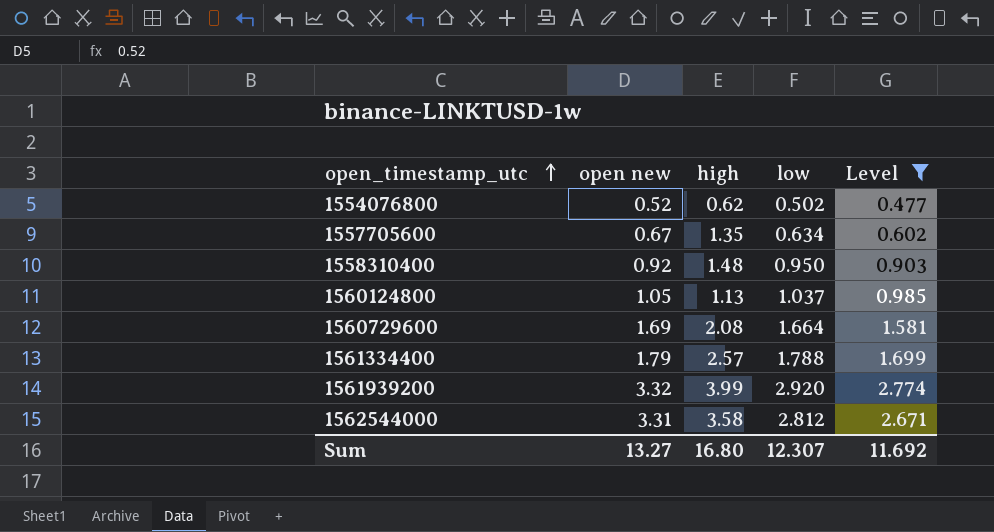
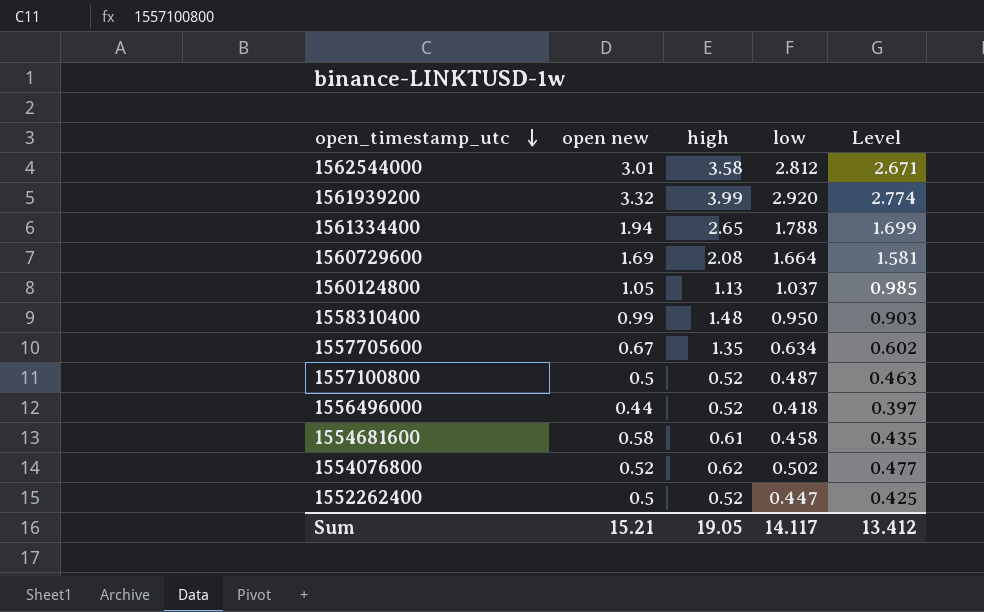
filter: Level >= 0.477 -> none
row order: open_timestamp_utc ascending -> open_timestamp_utc descending
1562544000 | open new: 3.31 -> 3.01
1561334400 | open new: 1.79 -> 1.94
1561334400 | high: 2.57 -> 2.65
1558310400 | open new: 0.92 -> 0.99
Sum | open new: 13.27 -> 15.21
Sum | high: 16.80 -> 19.05
Sum | low: 12.307 -> 14.117
Sum | Level: 11.692 -> 13.412

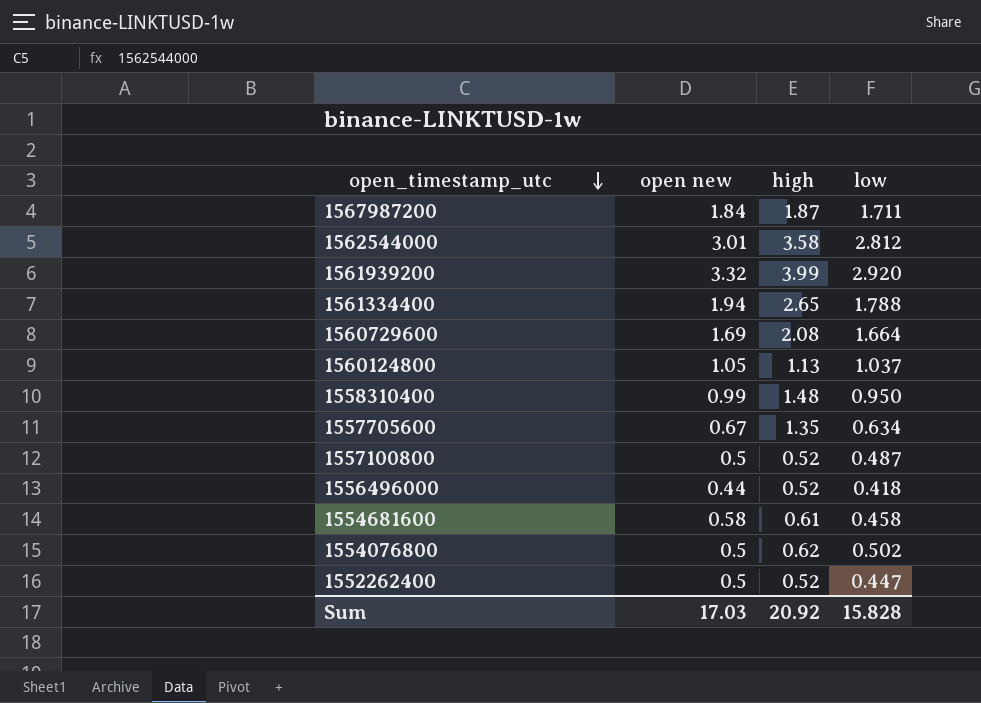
column Level | formula: [low] * 0.95 -> none
row 1567987200: none -> 1.84 | 1.87 | 1.711
1554076800 | open new: 0.52 -> 0.5
Sum | open new: 15.21 -> 17.03
Sum | high: 19.05 -> 20.92
Sum | low: 14.117 -> 15.828

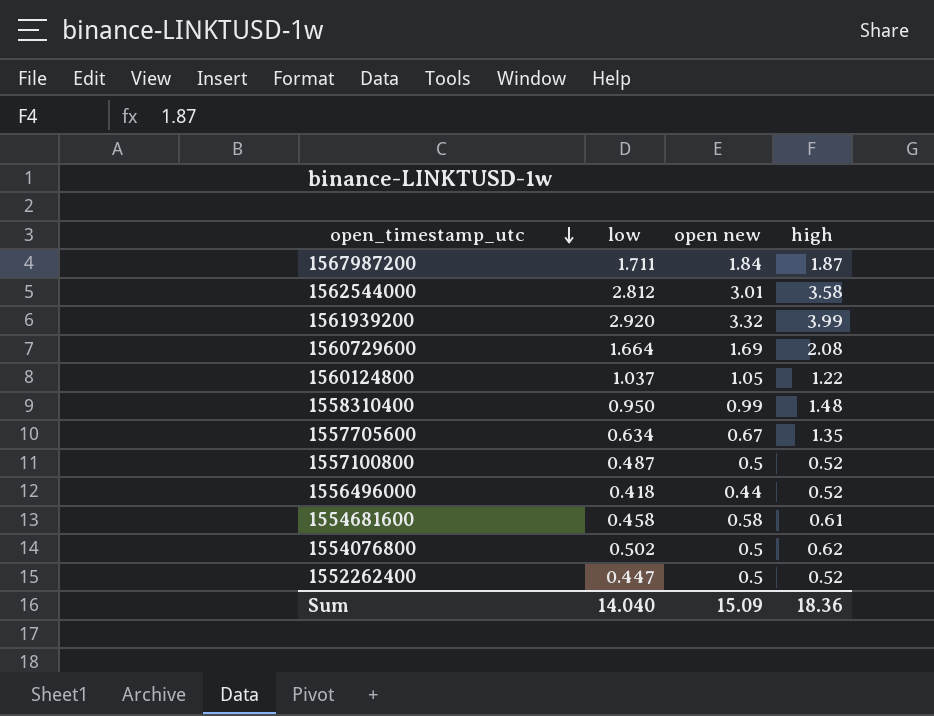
column low | position: 4 -> 2
row 1561334400: 1.94 | 2.65 | 1.788 -> none
1560124800 | high: 1.13 -> 1.22
Sum | low: 15.828 -> 14.040
Sum | open new: 17.03 -> 15.09
Sum | high: 20.92 -> 18.36

